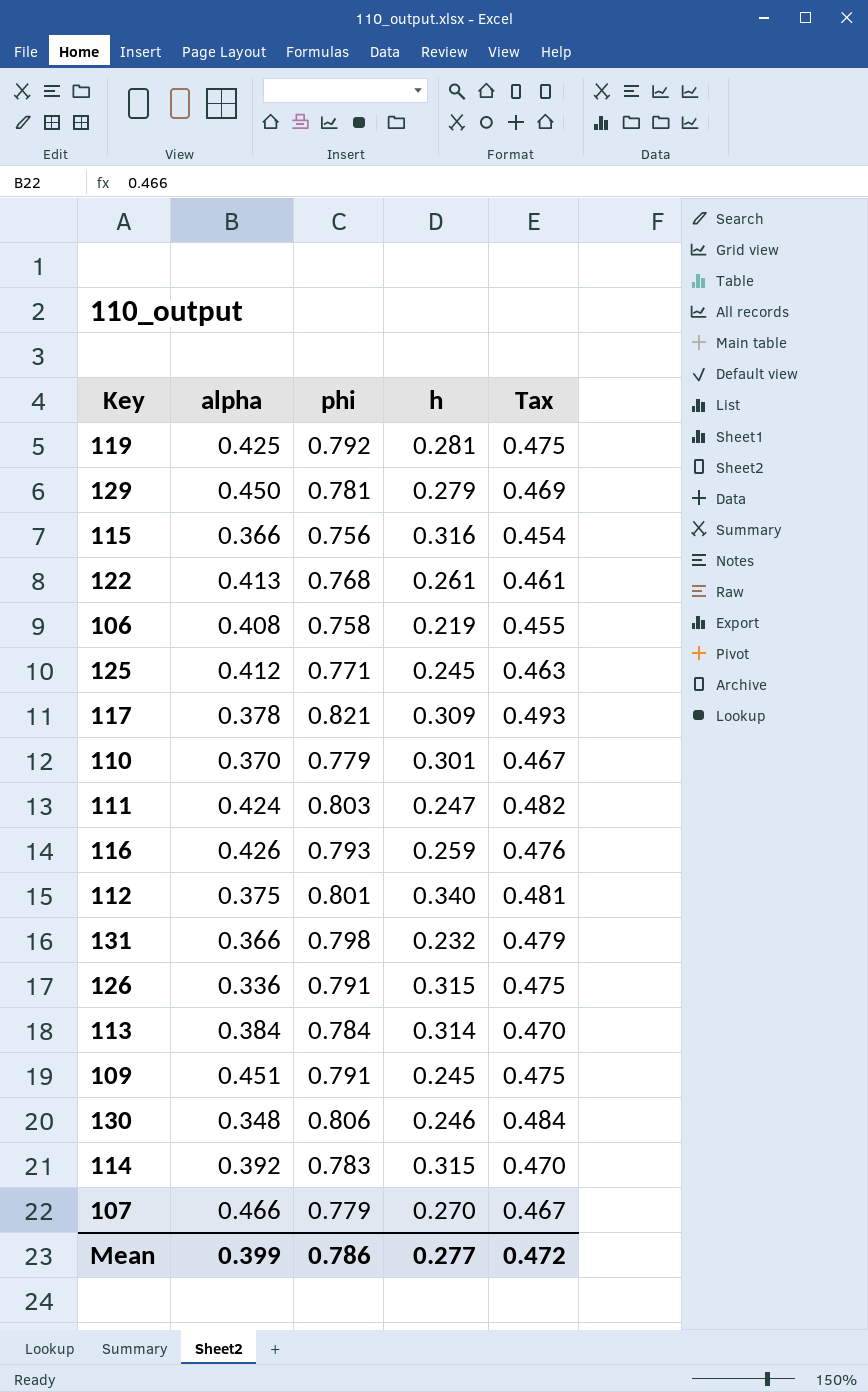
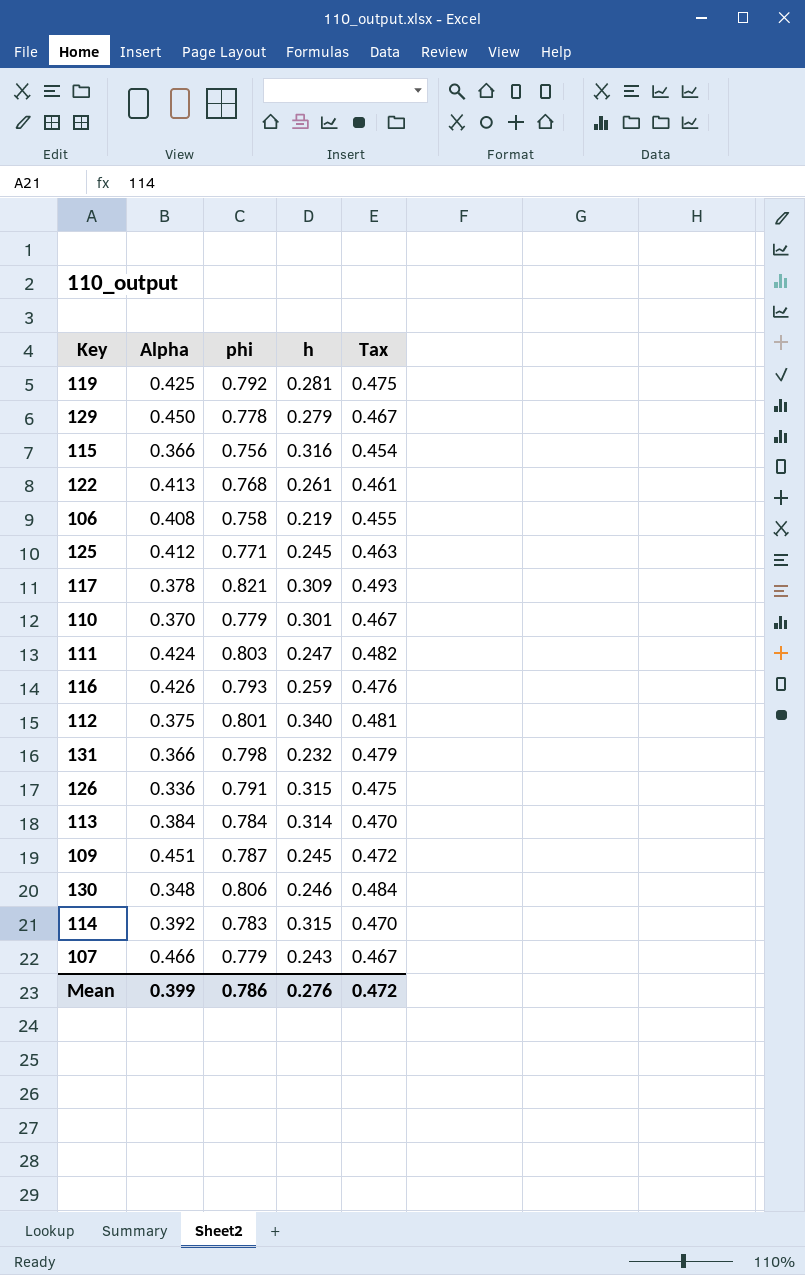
column name: alpha -> Alpha
129 | phi: 0.781 -> 0.778
129 | Tax: 0.469 -> 0.467
109 | phi: 0.791 -> 0.787
109 | Tax: 0.475 -> 0.472
107 | h: 0.270 -> 0.243
Mean | h: 0.277 -> 0.276

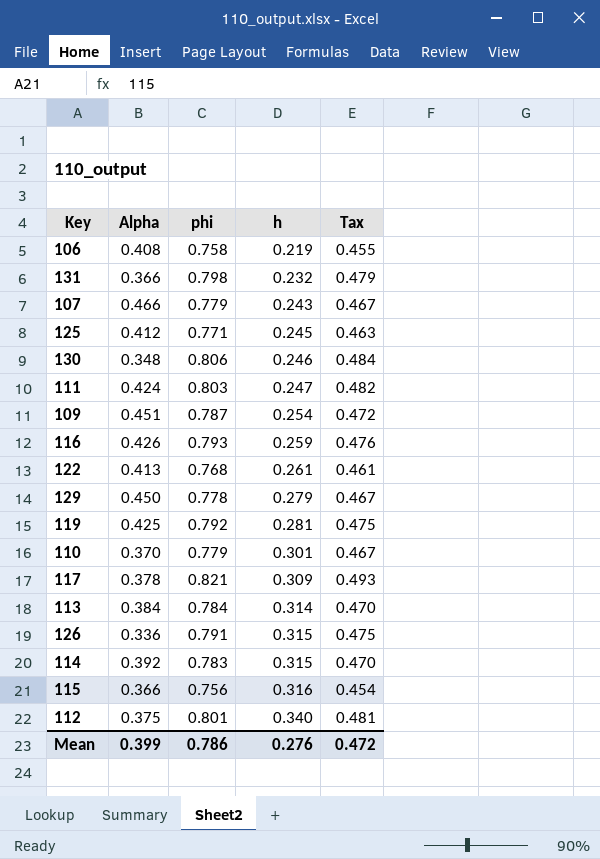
row order: none -> h ascending
109 | h: 0.245 -> 0.254

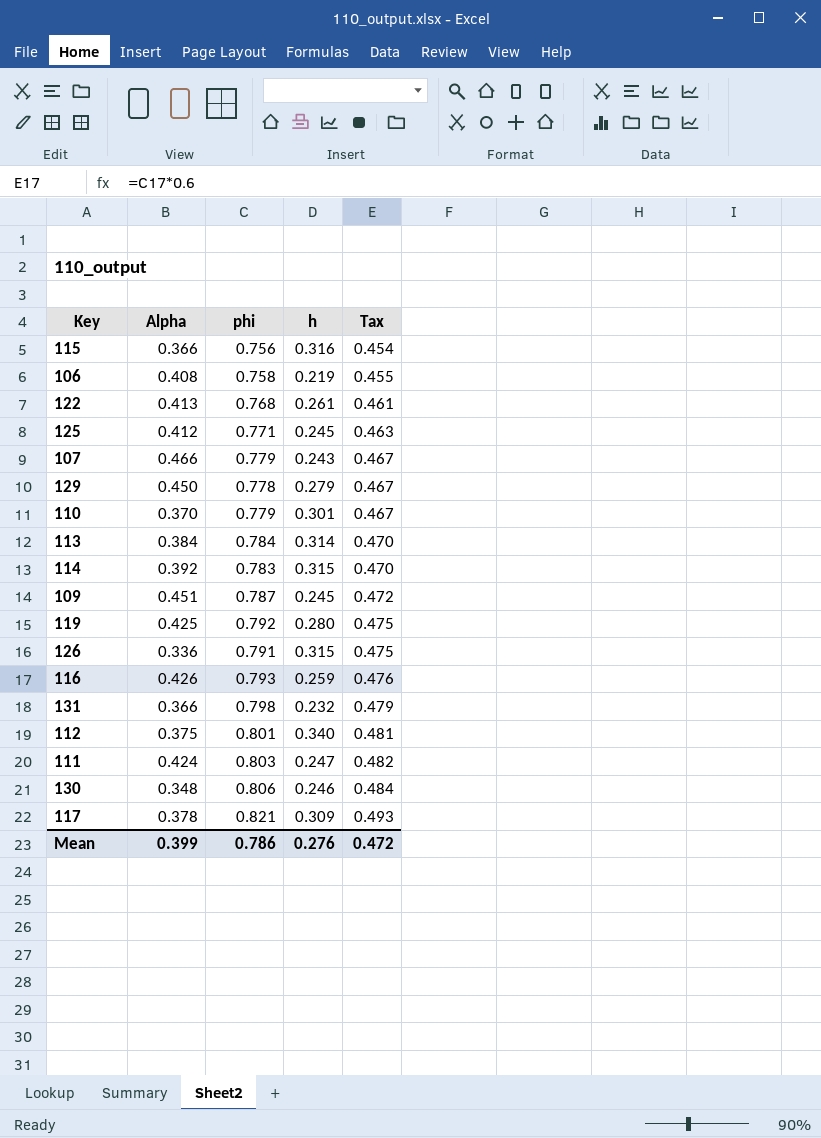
row order: h ascending -> Tax ascending
109 | h: 0.254 -> 0.245
119 | h: 0.281 -> 0.280

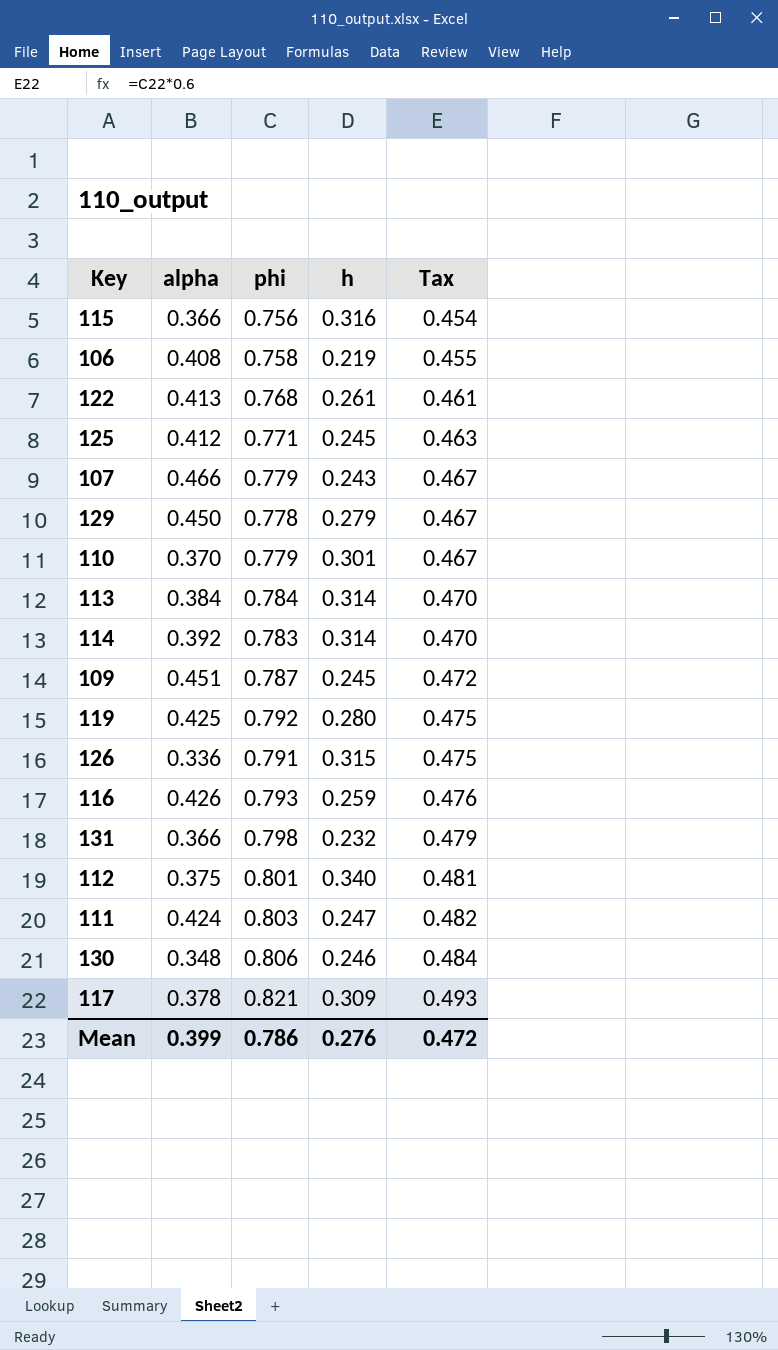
column name: Alpha -> alpha
114 | h: 0.315 -> 0.314

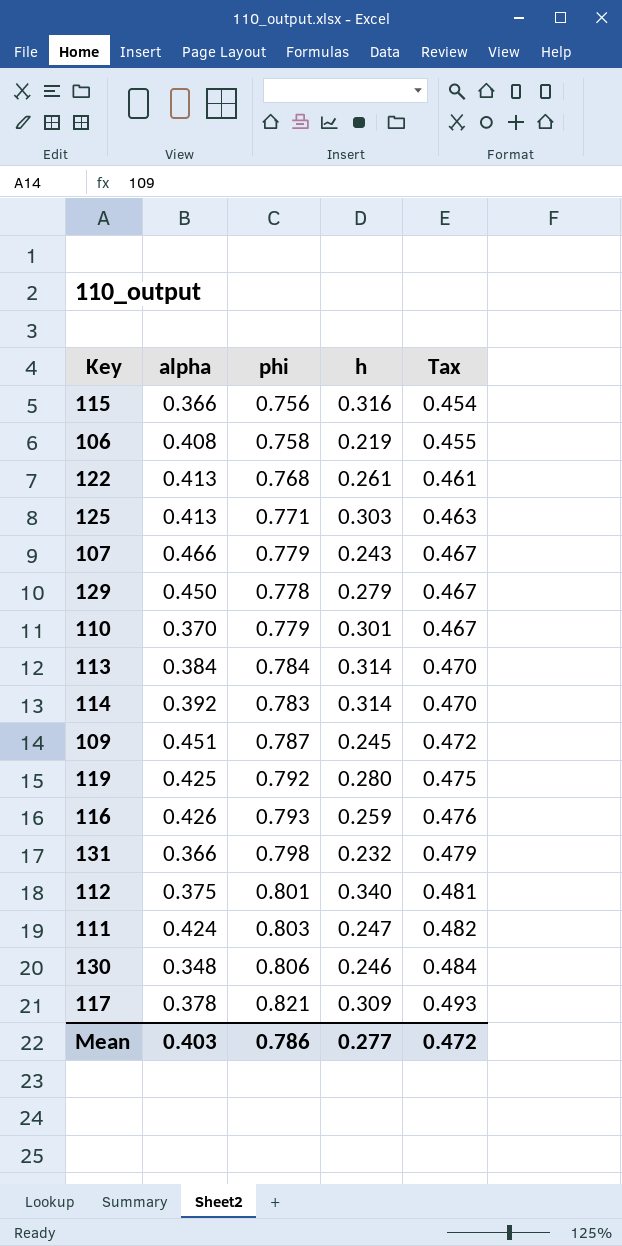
row 126: 0.336 | 0.791 | 0.315 | 0.475 -> none
125 | alpha: 0.412 -> 0.413
125 | h: 0.245 -> 0.303
Mean | alpha: 0.399 -> 0.403
Mean | h: 0.276 -> 0.277

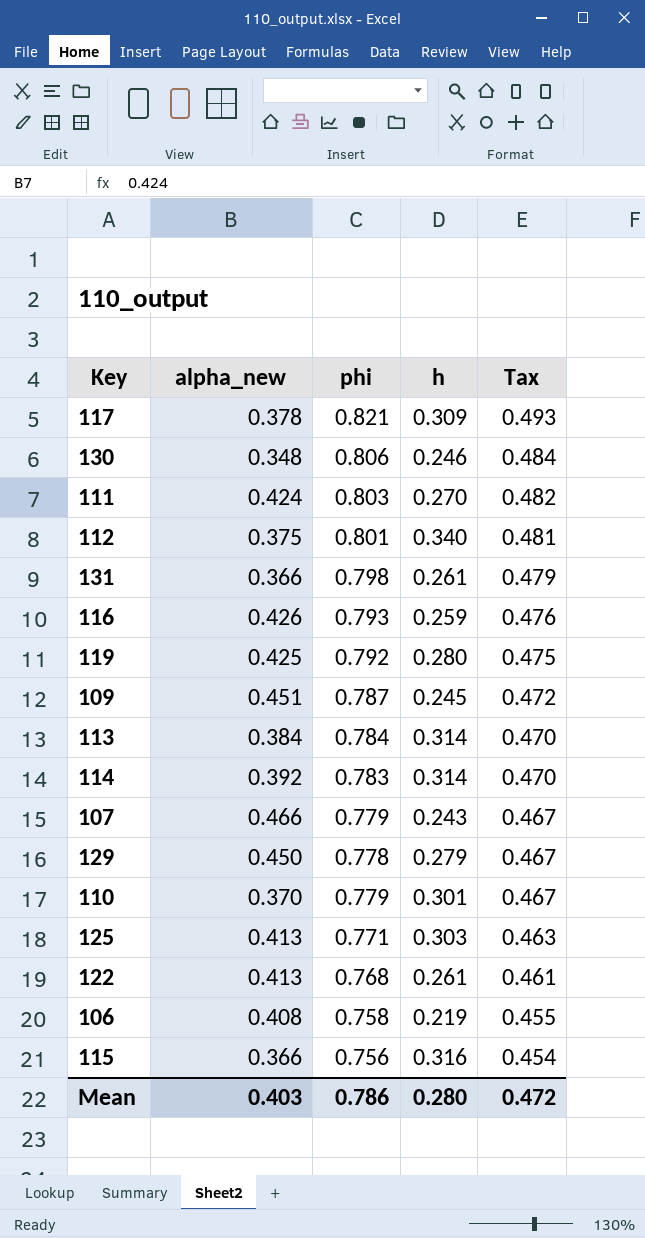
row order: Tax ascending -> Tax descending
column name: alpha -> alpha_new
111 | h: 0.247 -> 0.270
131 | h: 0.232 -> 0.261
Mean | h: 0.277 -> 0.280

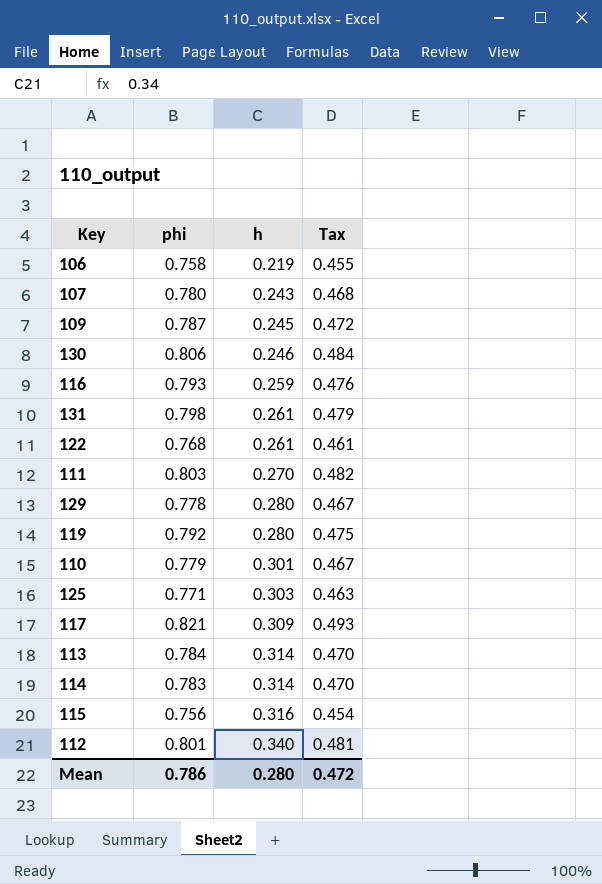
row order: Tax descending -> h ascending
column alpha_new | position: 2 -> none
107 | phi: 0.779 -> 0.780
107 | Tax: 0.467 -> 0.468
129 | h: 0.279 -> 0.280

